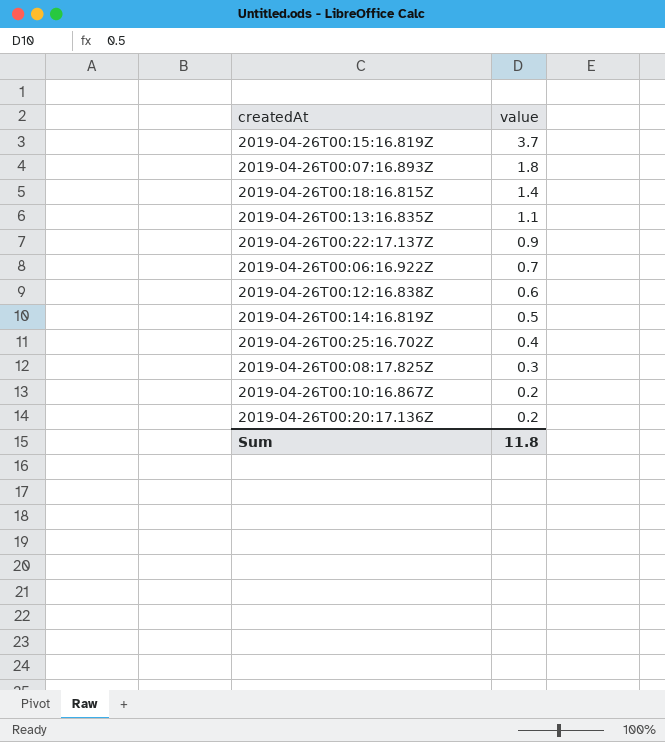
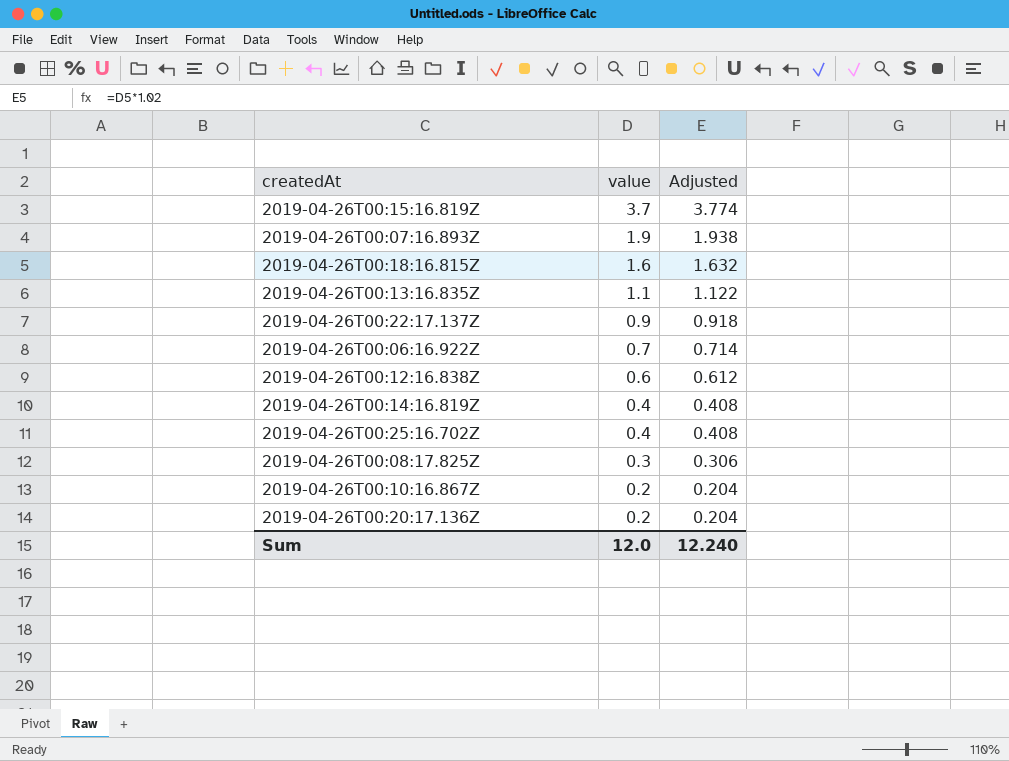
column Adjusted | formula: none -> [value] * 1.02
2019-04-26T00:07:16.893Z | value: 1.8 -> 1.9
2019-04-26T00:18:16.815Z | value: 1.4 -> 1.6
2019-04-26T00:14:16.819Z | value: 0.5 -> 0.4
Sum | value: 11.8 -> 12.0

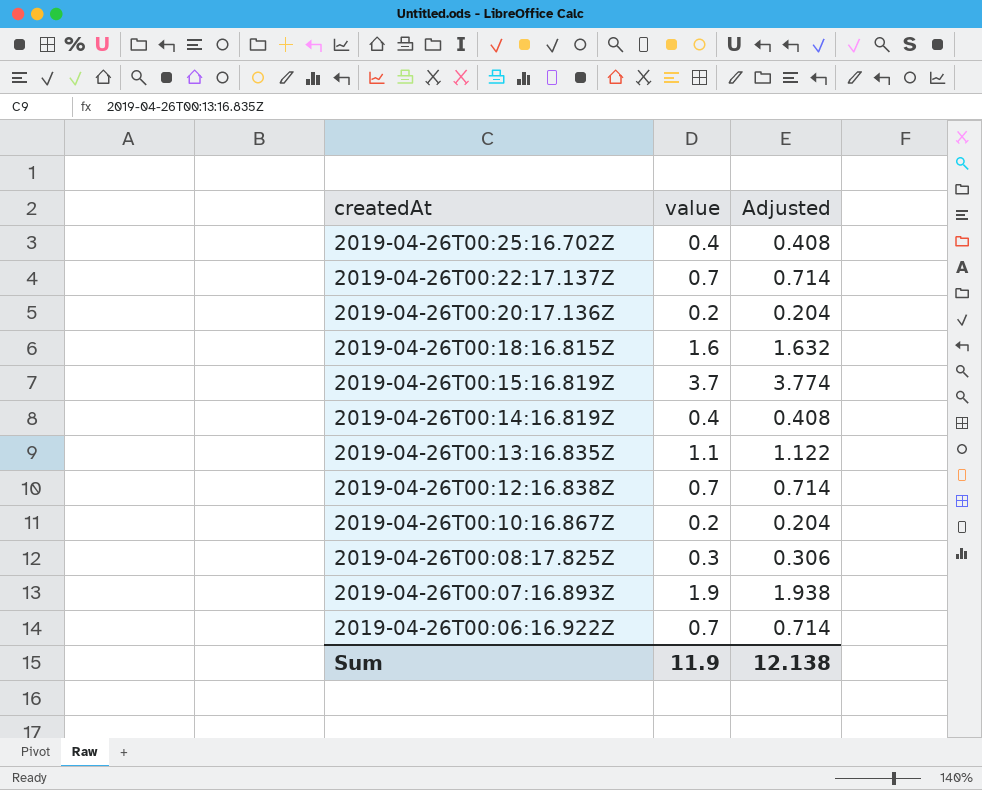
row order: value descending -> createdAt descending
2019-04-26T00:22:17.137Z | value: 0.9 -> 0.7
2019-04-26T00:22:17.137Z | Adjusted: 0.918 -> 0.714
2019-04-26T00:12:16.838Z | value: 0.6 -> 0.7
2019-04-26T00:12:16.838Z | Adjusted: 0.612 -> 0.714
Sum | value: 12.0 -> 11.9
Sum | Adjusted: 12.240 -> 12.138

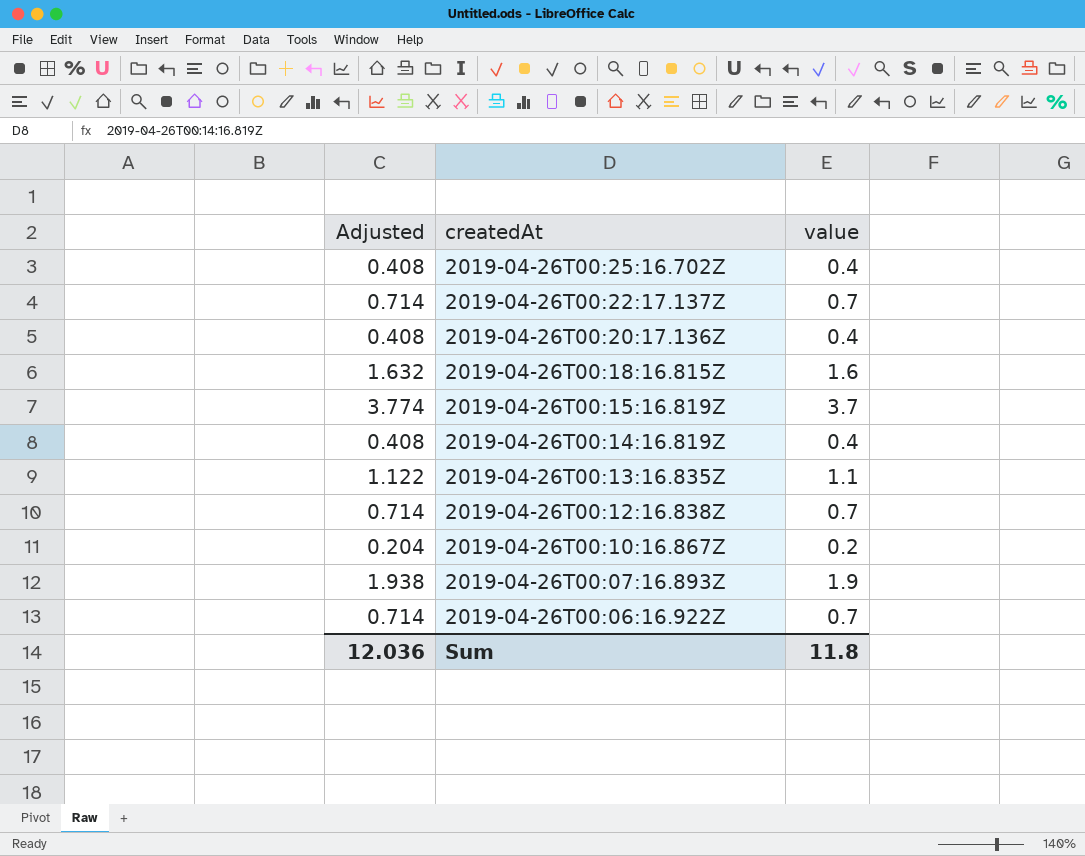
column Adjusted | position: 3 -> 1
row 2019-04-26T00:08:17.825Z: 0.3 | 0.306 -> none
2019-04-26T00:20:17.136Z | Adjusted: 0.204 -> 0.408
2019-04-26T00:20:17.136Z | value: 0.2 -> 0.4
Sum | Adjusted: 12.138 -> 12.036
Sum | value: 11.9 -> 11.8

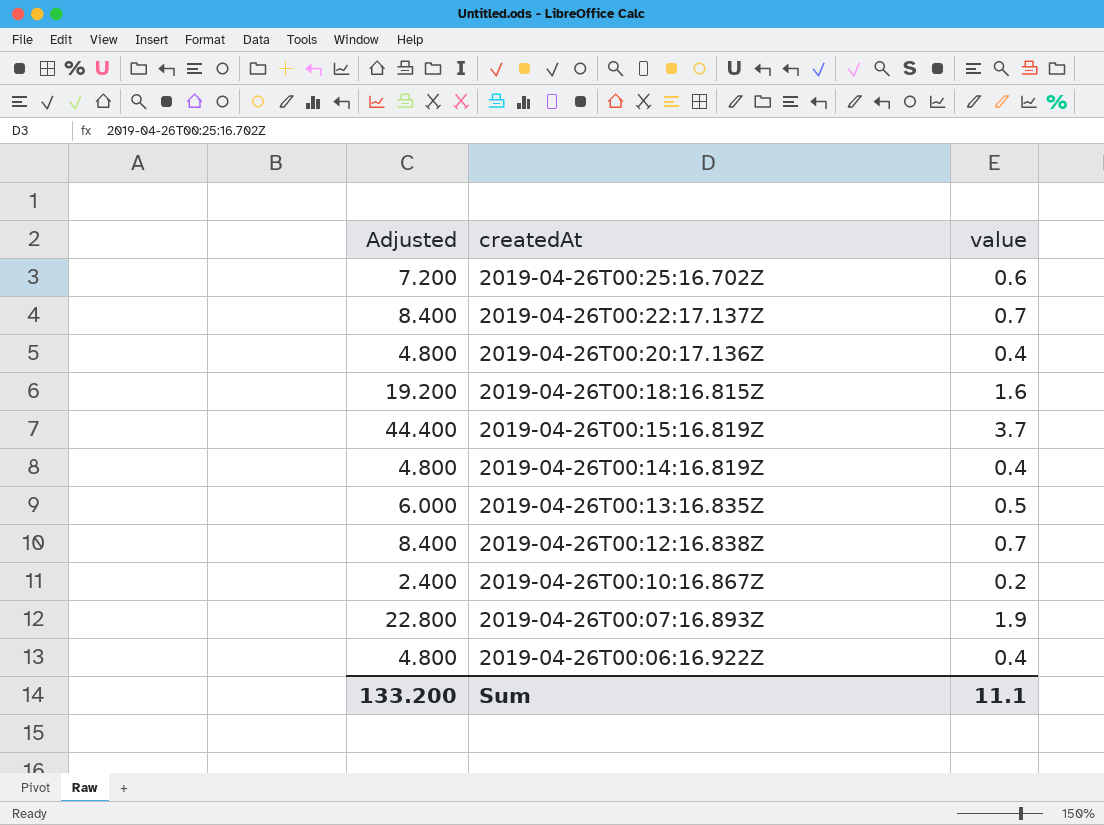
column Adjusted | formula: [value] * 1.02 -> [value] * 12
2019-04-26T00:25:16.702Z | value: 0.4 -> 0.6
2019-04-26T00:13:16.835Z | value: 1.1 -> 0.5
2019-04-26T00:06:16.922Z | value: 0.7 -> 0.4
Sum | Adjusted: 12.036 -> 133.200
Sum | value: 11.8 -> 11.1

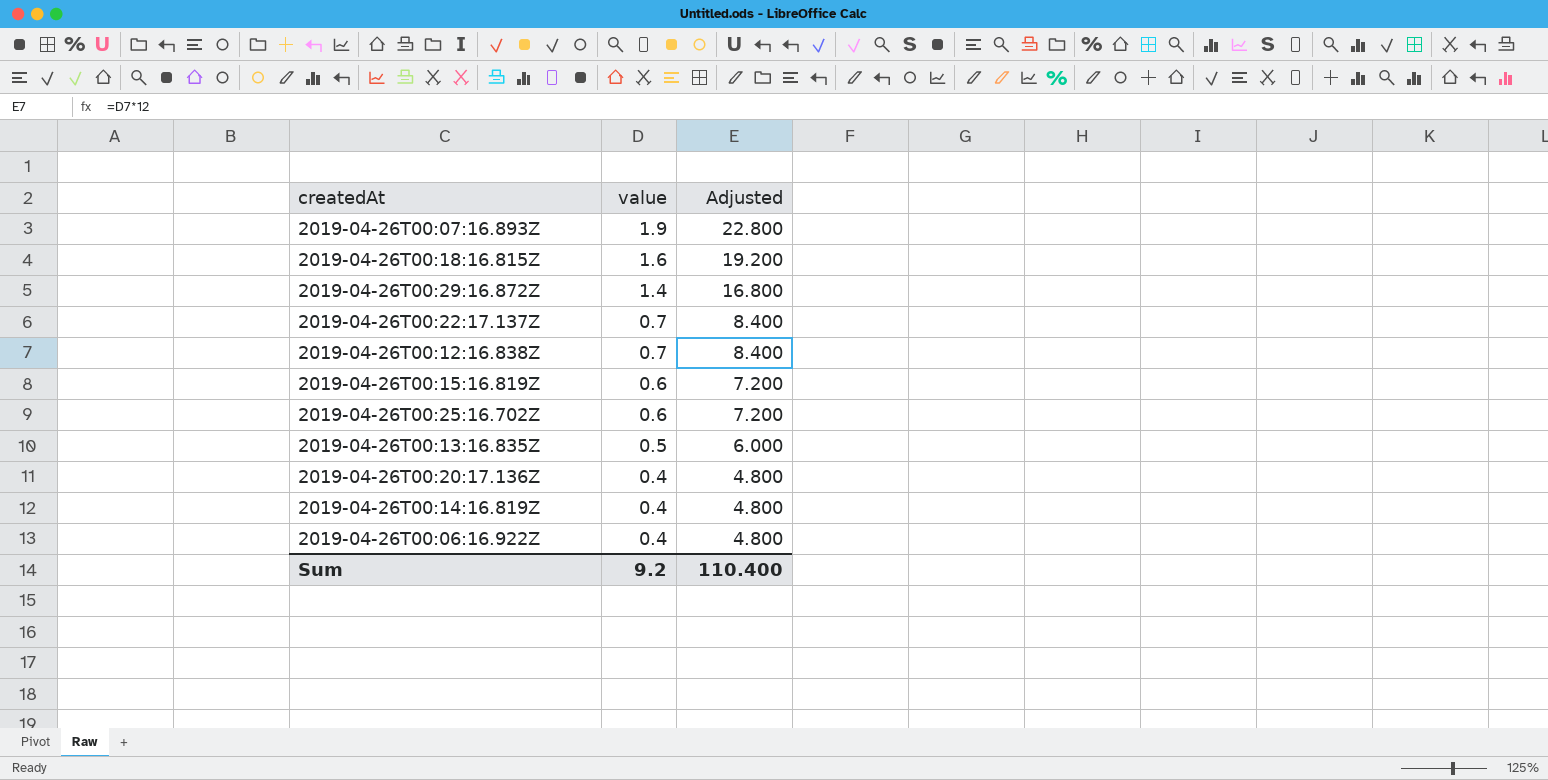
row order: createdAt descending -> value descending
column Adjusted | position: 1 -> 3
row 2019-04-26T00:10:16.867Z: 2.400 | 0.2 -> none
row 2019-04-26T00:29:16.872Z: none -> 1.4 | 16.800
2019-04-26T00:15:16.819Z | value: 3.7 -> 0.6
2019-04-26T00:15:16.819Z | Adjusted: 44.400 -> 7.200
Sum | value: 11.1 -> 9.2
Sum | Adjusted: 133.200 -> 110.400

